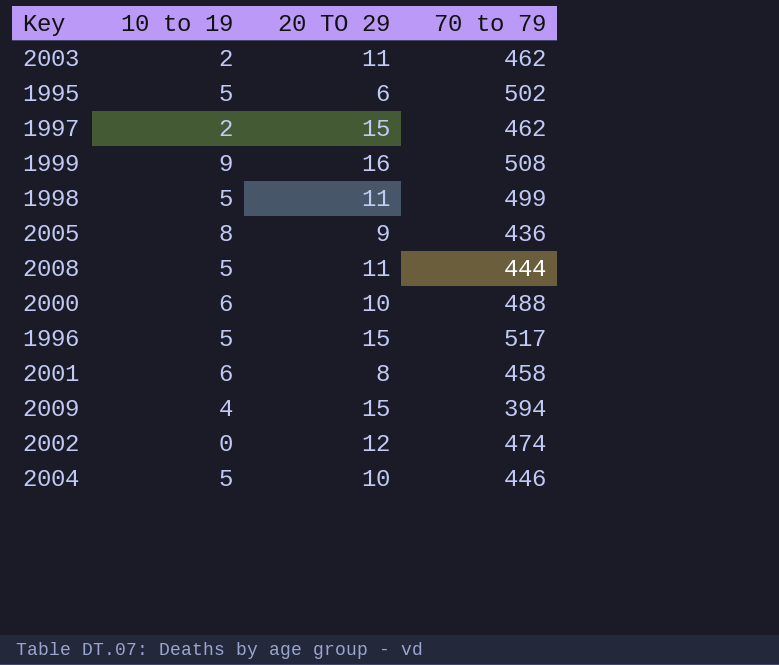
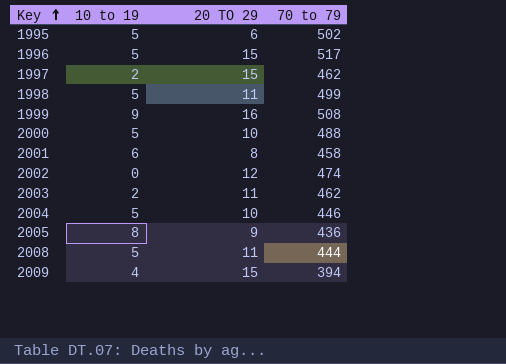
row order: none -> Key ascending
2000 | 10 to 19: 6 -> 5

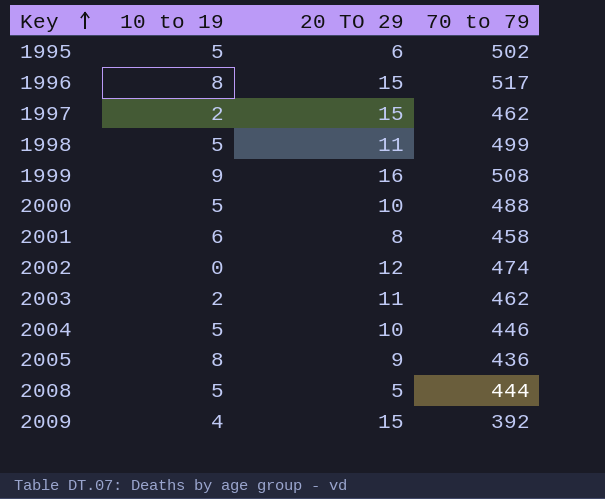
1996 | 10 to 19: 5 -> 8
2008 | 20 TO 29: 11 -> 5
2009 | 70 to 79: 394 -> 392

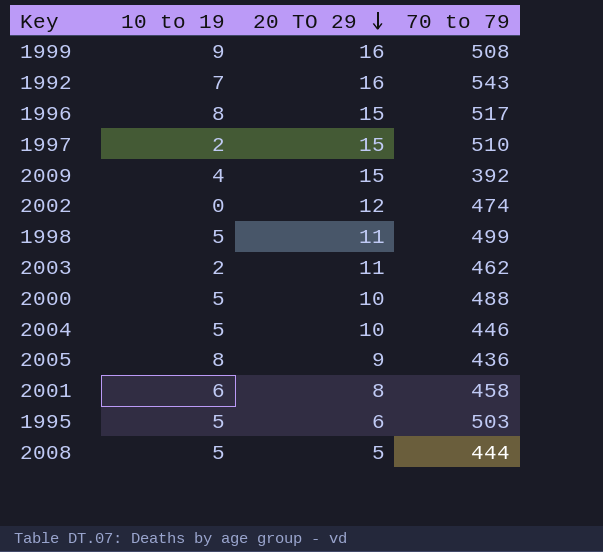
row order: Key ascending -> 20 TO 29 descending
row 1992: none -> 7 | 16 | 543
1997 | 70 to 79: 462 -> 510
1995 | 70 to 79: 502 -> 503

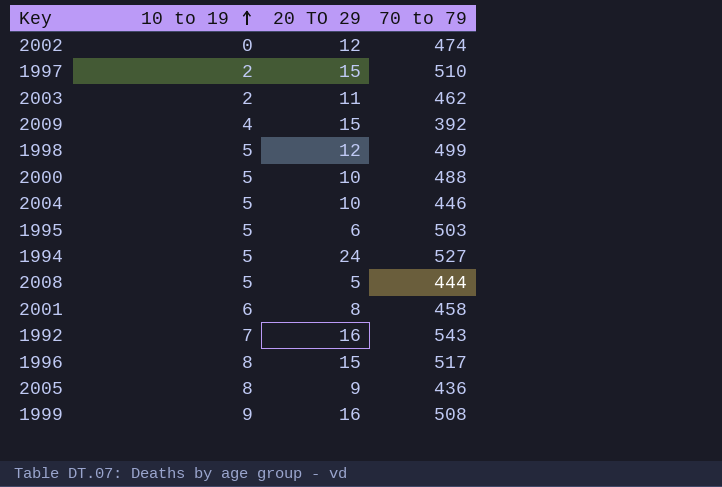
row order: 20 TO 29 descending -> 10 to 19 ascending
1998 | 20 TO 29: 11 -> 12
row 1994: none -> 5 | 24 | 527

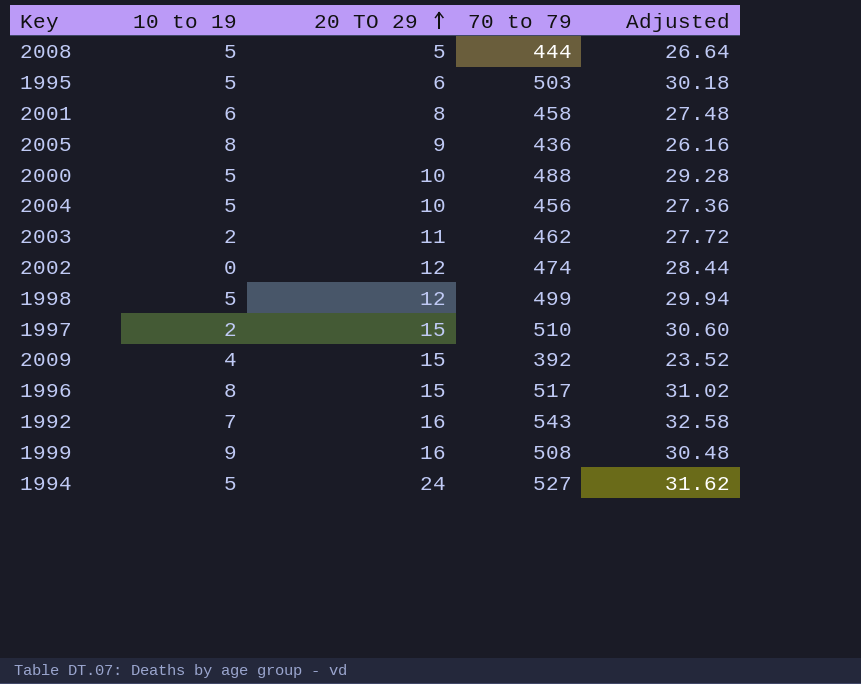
row order: 10 to 19 ascending -> 20 TO 29 ascending
column Adjusted | formula: none -> [70 to 79] * 0.06
2004 | 70 to 79: 446 -> 456

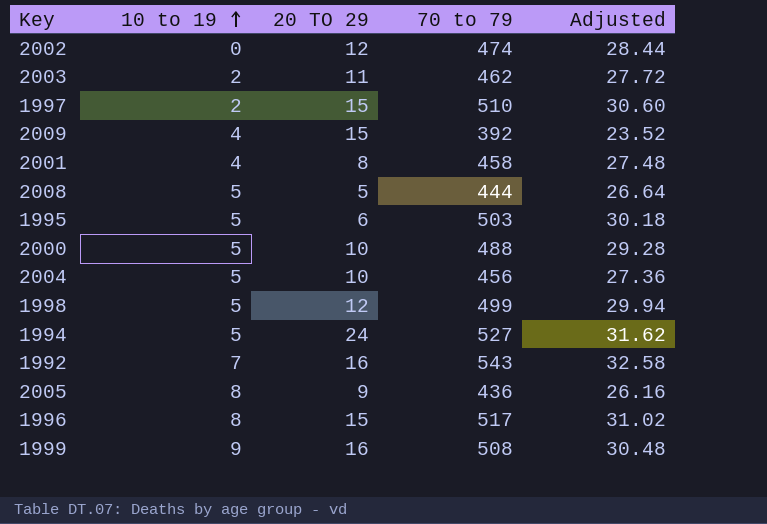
row order: 20 TO 29 ascending -> 10 to 19 ascending
2001 | 10 to 19: 6 -> 4

